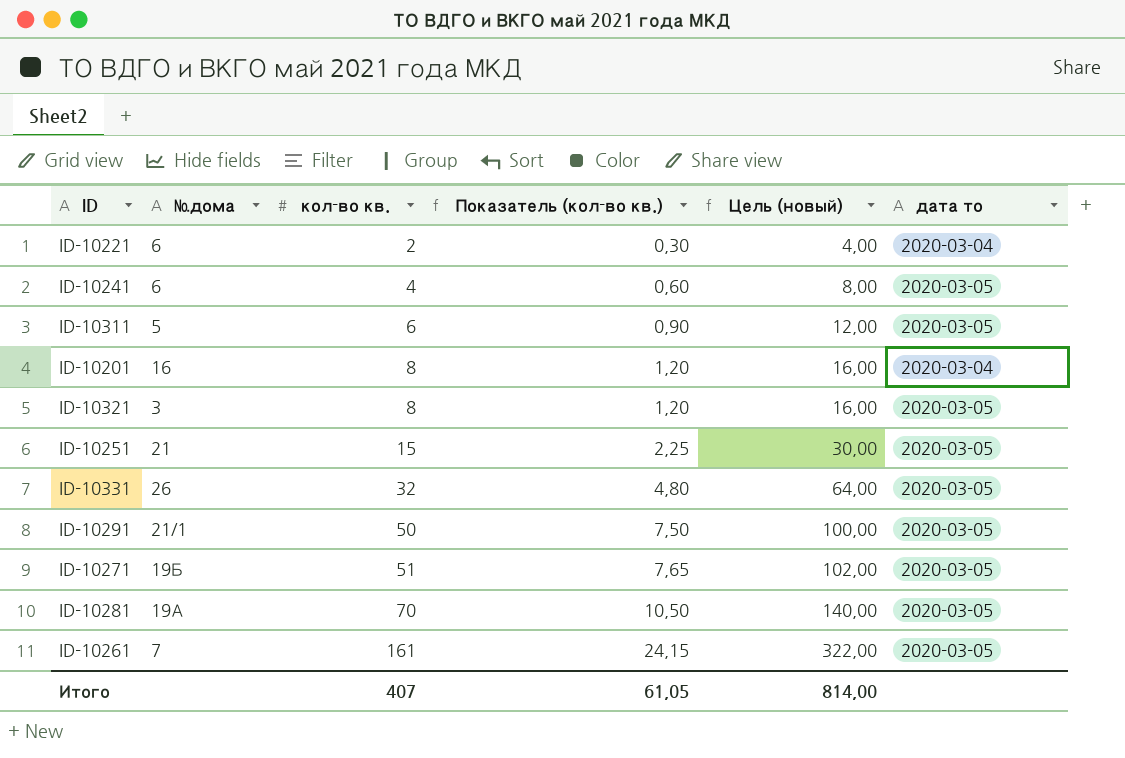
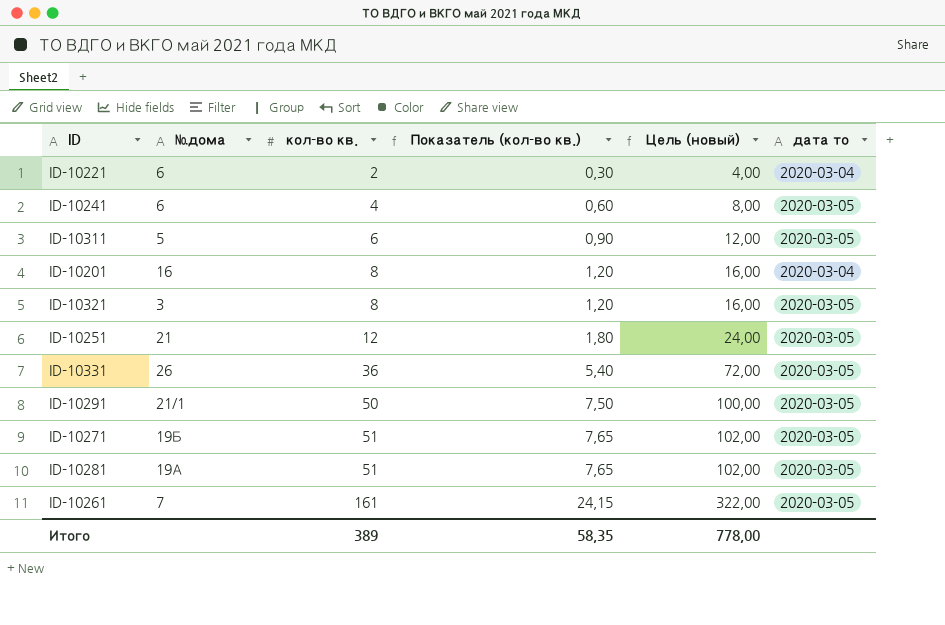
ID-10251 | кол-во кв.: 15 -> 12
ID-10251 | Показатель (кол-во кв.): 2,25 -> 1,80
ID-10251 | Цель (новый): 30,00 -> 24,00
ID-10331 | кол-во кв.: 32 -> 36
ID-10331 | Показатель (кол-во кв.): 4,80 -> 5,40
ID-10331 | Цель (новый): 64,00 -> 72,00
ID-10281 | кол-во кв.: 70 -> 51
ID-10281 | Показатель (кол-во кв.): 10,50 -> 7,65
ID-10281 | Цель (новый): 140,00 -> 102,00
Итого | кол-во кв.: 407 -> 389
Итого | Показатель (кол-во кв.): 61,05 -> 58,35
Итого | Цель (новый): 814,00 -> 778,00

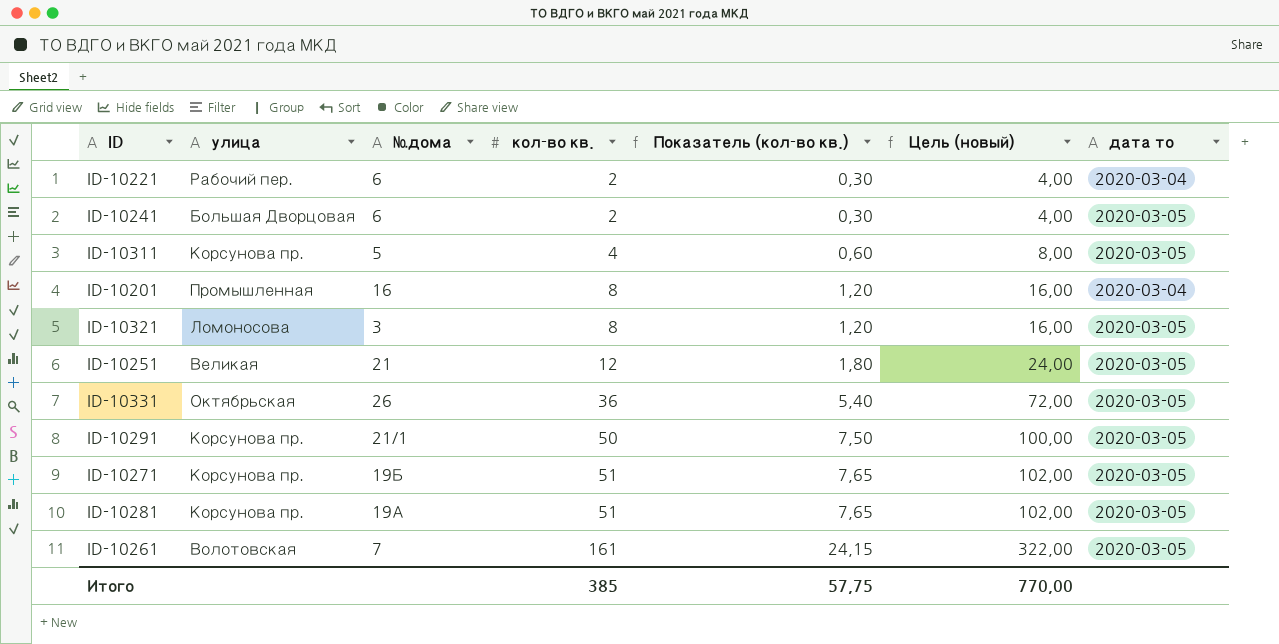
column улица | position: none -> 2
ID-10241 | кол-во кв.: 4 -> 2
ID-10241 | Показатель (кол-во кв.): 0,60 -> 0,30
ID-10241 | Цель (новый): 8,00 -> 4,00
ID-10311 | кол-во кв.: 6 -> 4
ID-10311 | Показатель (кол-во кв.): 0,90 -> 0,60
ID-10311 | Цель (новый): 12,00 -> 8,00
Итого | кол-во кв.: 389 -> 385
Итого | Показатель (кол-во кв.): 58,35 -> 57,75
Итого | Цель (новый): 778,00 -> 770,00

